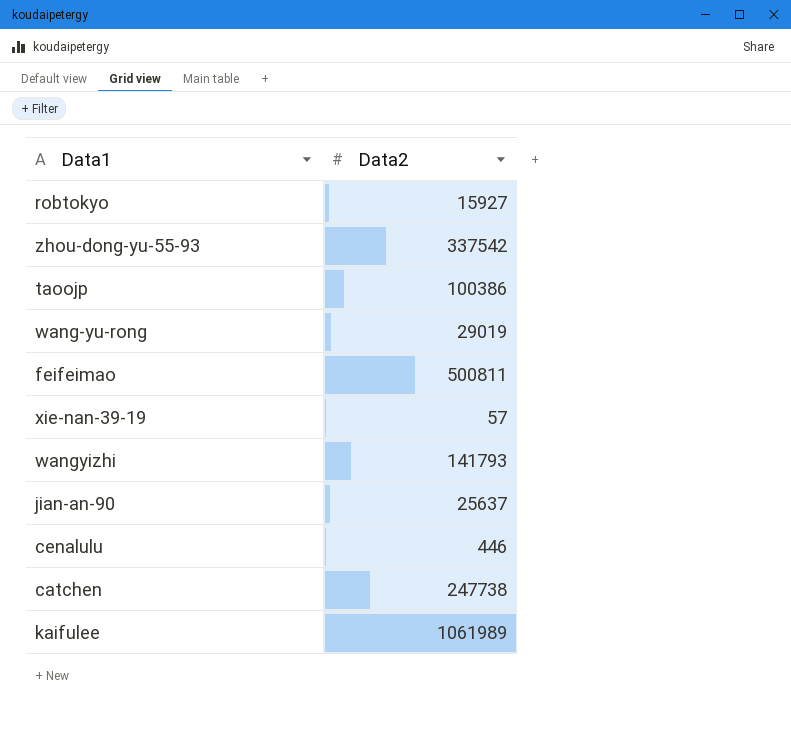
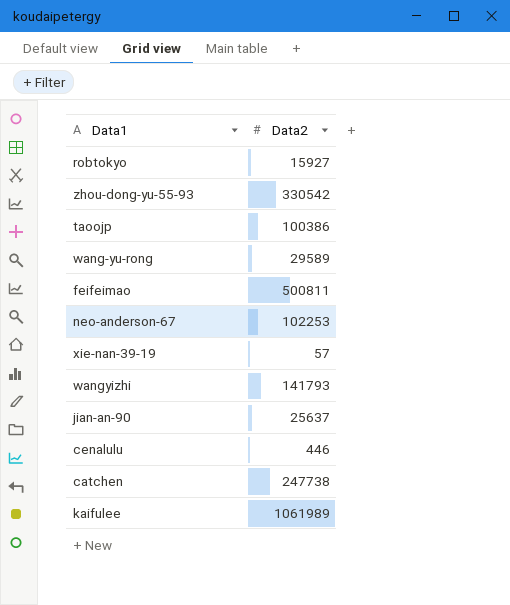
zhou-dong-yu-55-93 | Data2: 337542 -> 330542
wang-yu-rong | Data2: 29019 -> 29589
row neo-anderson-67: none -> 102253

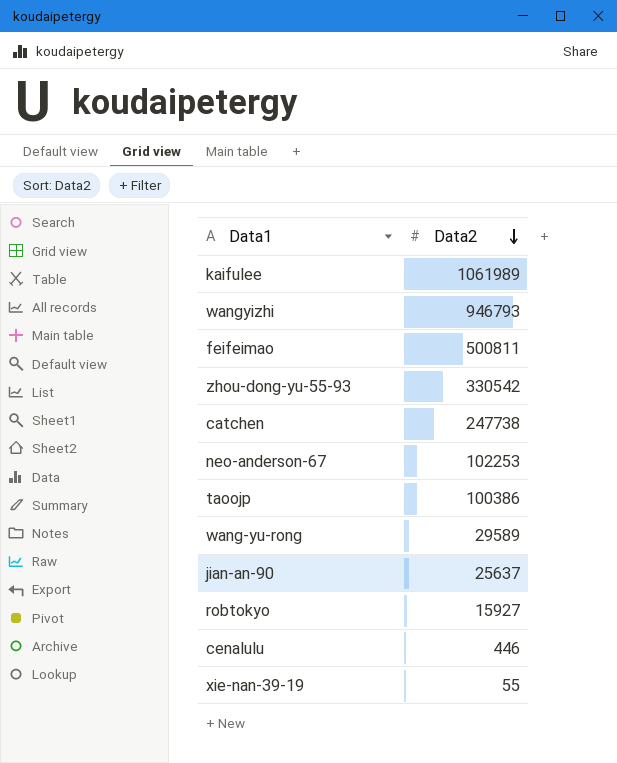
row order: none -> Data2 descending
wangyizhi | Data2: 141793 -> 946793
xie-nan-39-19 | Data2: 57 -> 55

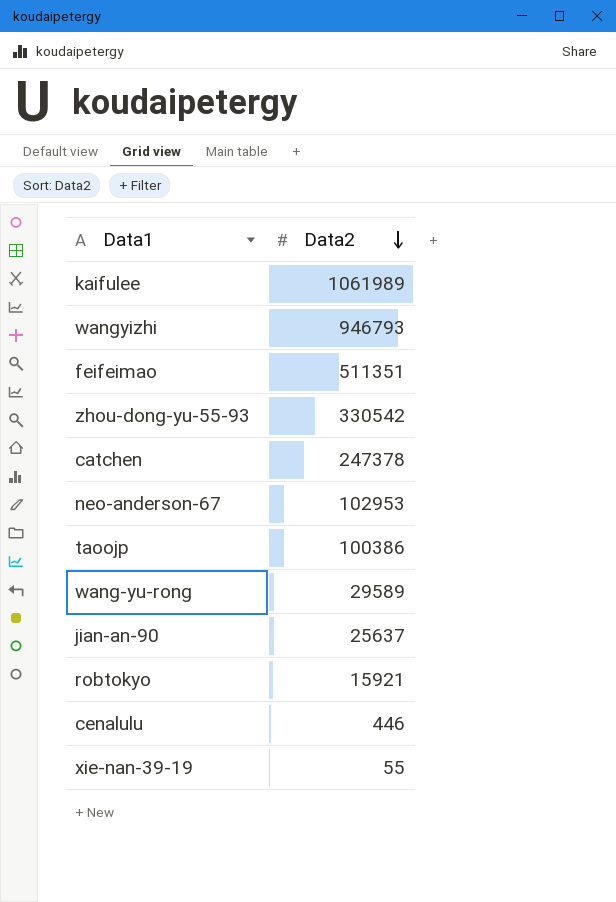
feifeimao | Data2: 500811 -> 511351
catchen | Data2: 247738 -> 247378
neo-anderson-67 | Data2: 102253 -> 102953
robtokyo | Data2: 15927 -> 15921

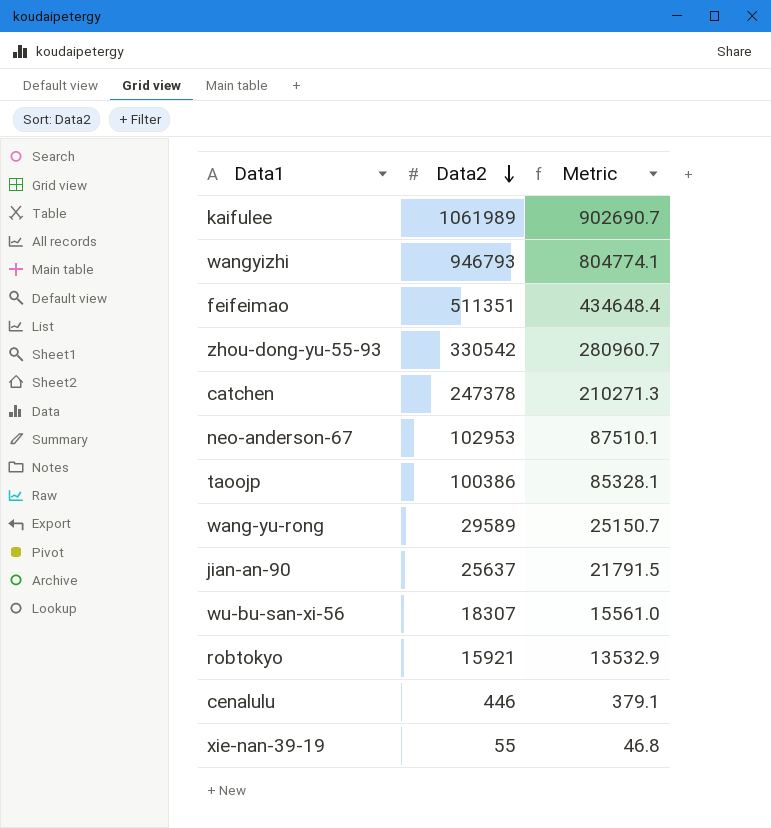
column Metric | formula: none -> [Data2] * 0.85
row wu-bu-san-xi-56: none -> 18307 | 15561.0

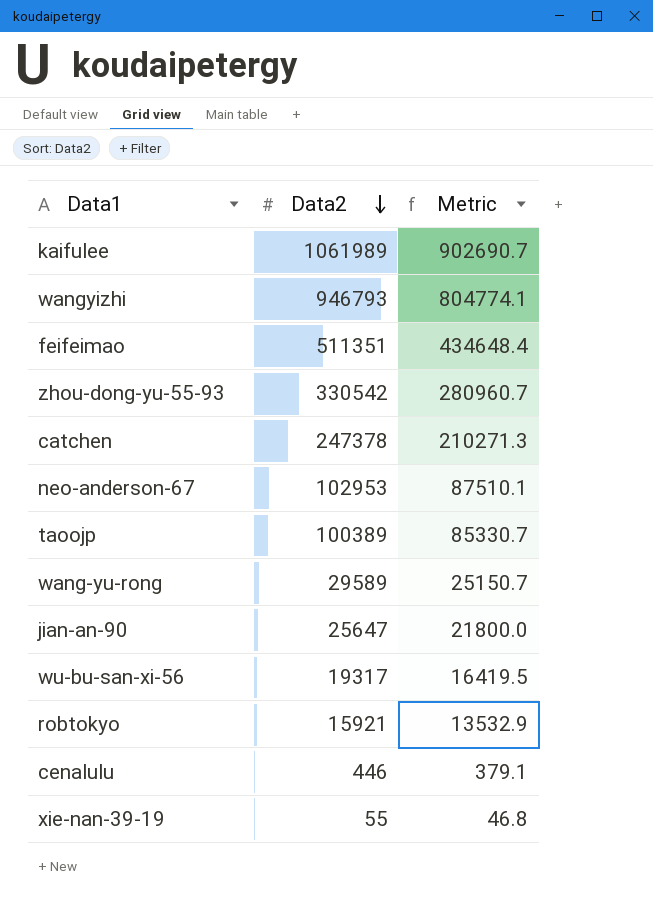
taoojp | Data2: 100386 -> 100389
taoojp | Metric: 85328.1 -> 85330.7
jian-an-90 | Data2: 25637 -> 25647
jian-an-90 | Metric: 21791.5 -> 21800.0
wu-bu-san-xi-56 | Data2: 18307 -> 19317
wu-bu-san-xi-56 | Metric: 15561.0 -> 16419.5

